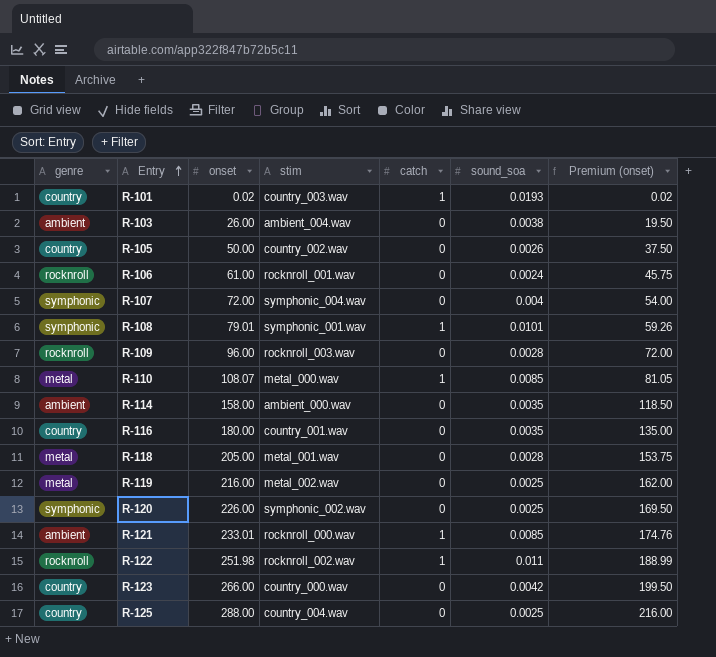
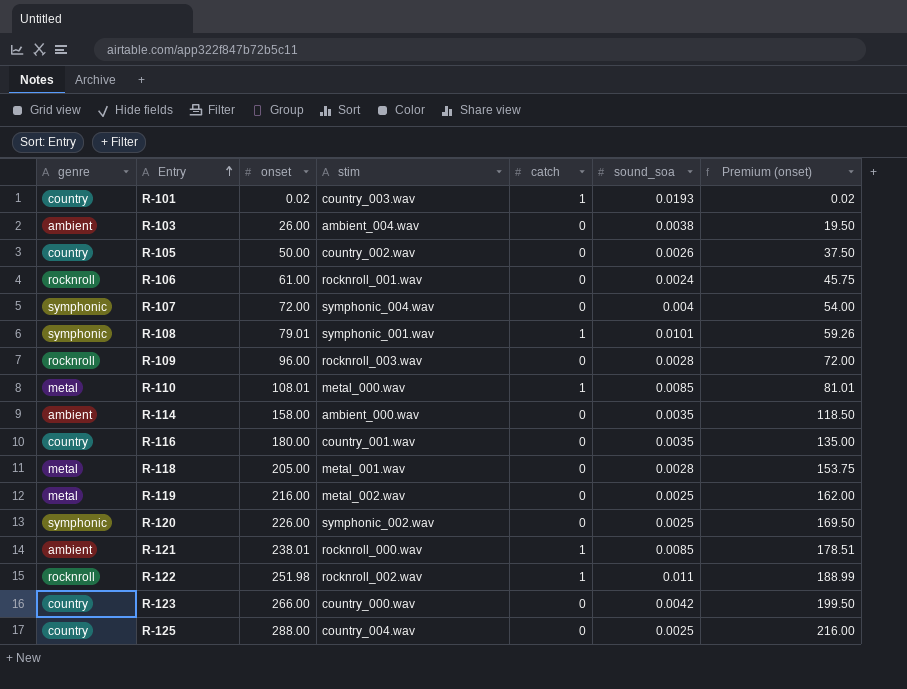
R-110 | onset: 108.07 -> 108.01
R-110 | Premium (onset): 81.05 -> 81.01
R-121 | onset: 233.01 -> 238.01
R-121 | Premium (onset): 174.76 -> 178.51

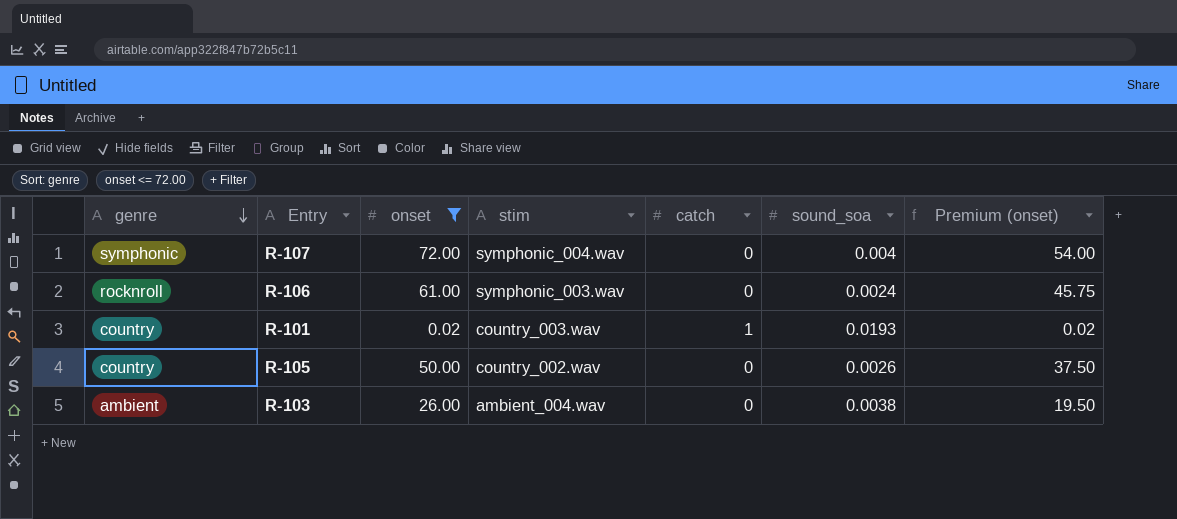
filter: none -> onset <= 72.00
row order: Entry ascending -> genre descending
R-106 | stim: rocknroll_001.wav -> symphonic_003.wav

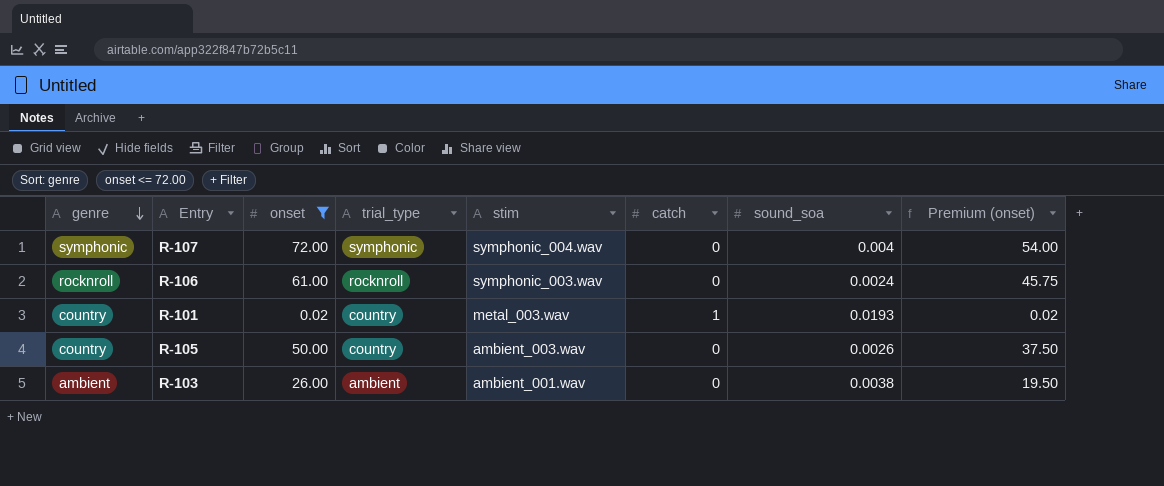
column trial_type | position: none -> 4
R-101 | stim: country_003.wav -> metal_003.wav
R-105 | stim: country_002.wav -> ambient_003.wav
R-103 | stim: ambient_004.wav -> ambient_001.wav

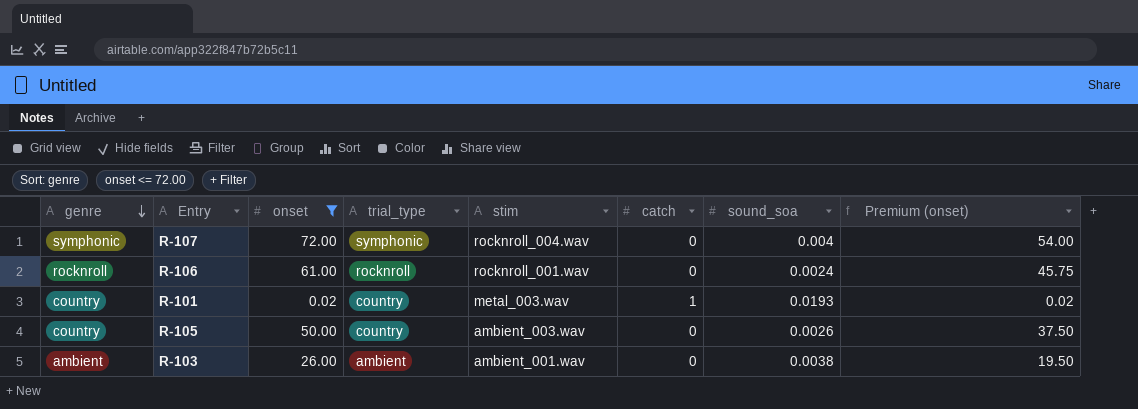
R-107 | stim: symphonic_004.wav -> rocknroll_004.wav
R-106 | stim: symphonic_003.wav -> rocknroll_001.wav

